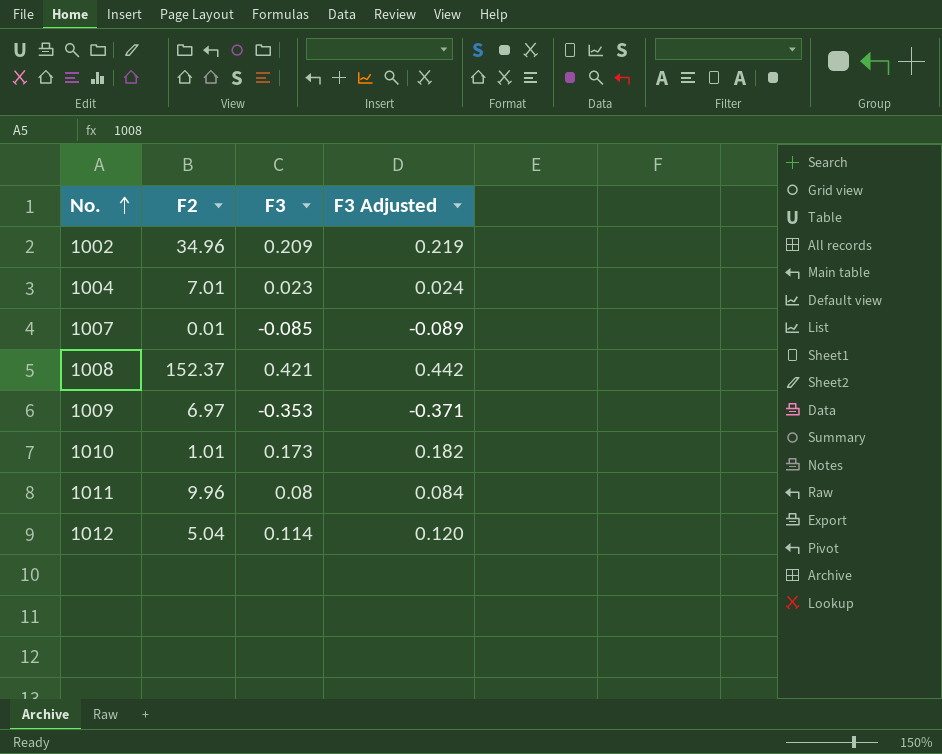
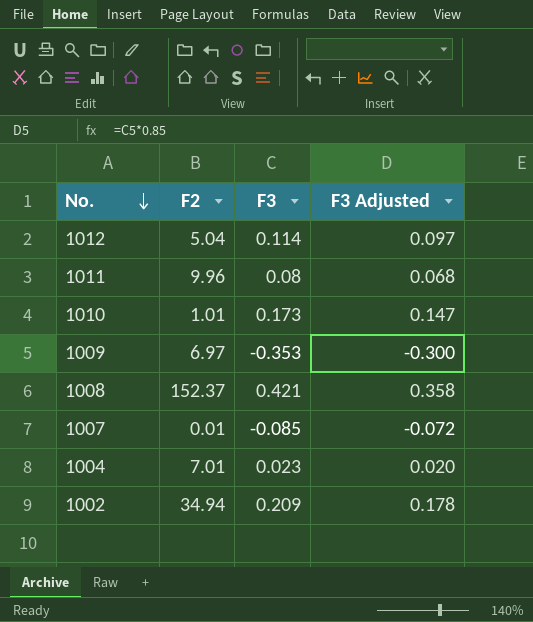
row order: No. ascending -> No. descending
column F3 Adjusted | formula: [F3] * 1.05 -> [F3] * 0.85
1002 | F2: 34.96 -> 34.94

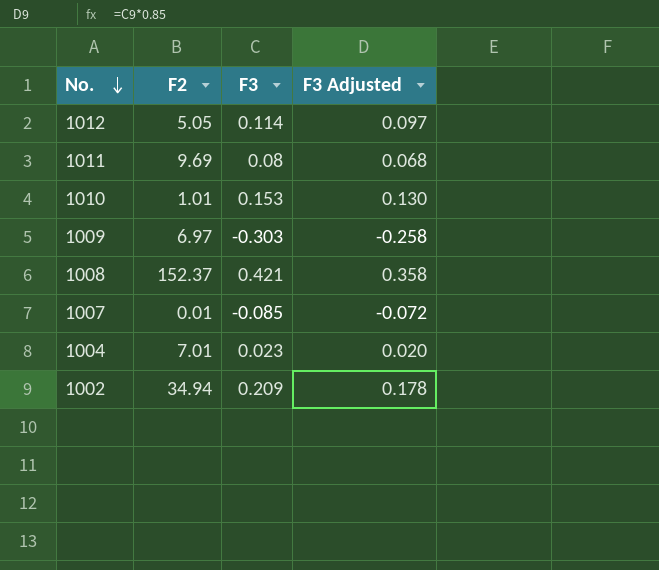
1012 | F2: 5.04 -> 5.05
1011 | F2: 9.96 -> 9.69
1010 | F3: 0.173 -> 0.153
1010 | F3 Adjusted: 0.147 -> 0.130
1009 | F3: -0.353 -> -0.303
1009 | F3 Adjusted: -0.300 -> -0.258

